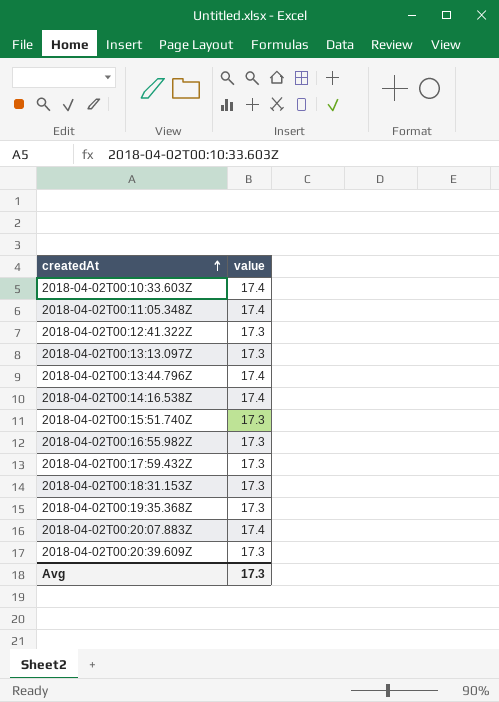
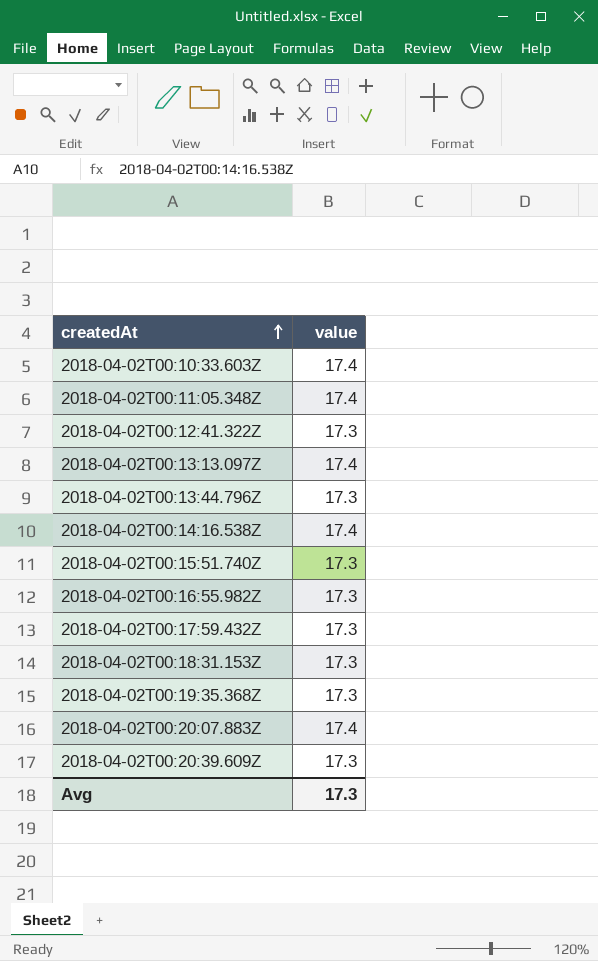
2018-04-02T00:13:13.097Z | value: 17.3 -> 17.4
2018-04-02T00:13:44.796Z | value: 17.4 -> 17.3

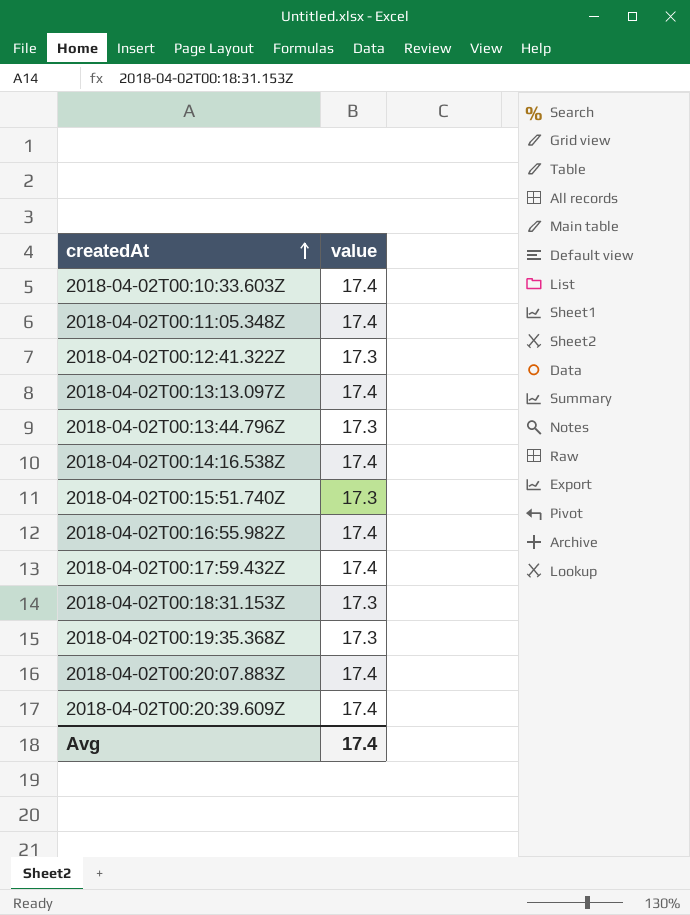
2018-04-02T00:16:55.982Z | value: 17.3 -> 17.4
2018-04-02T00:17:59.432Z | value: 17.3 -> 17.4
2018-04-02T00:20:39.609Z | value: 17.3 -> 17.4
Avg | value: 17.3 -> 17.4

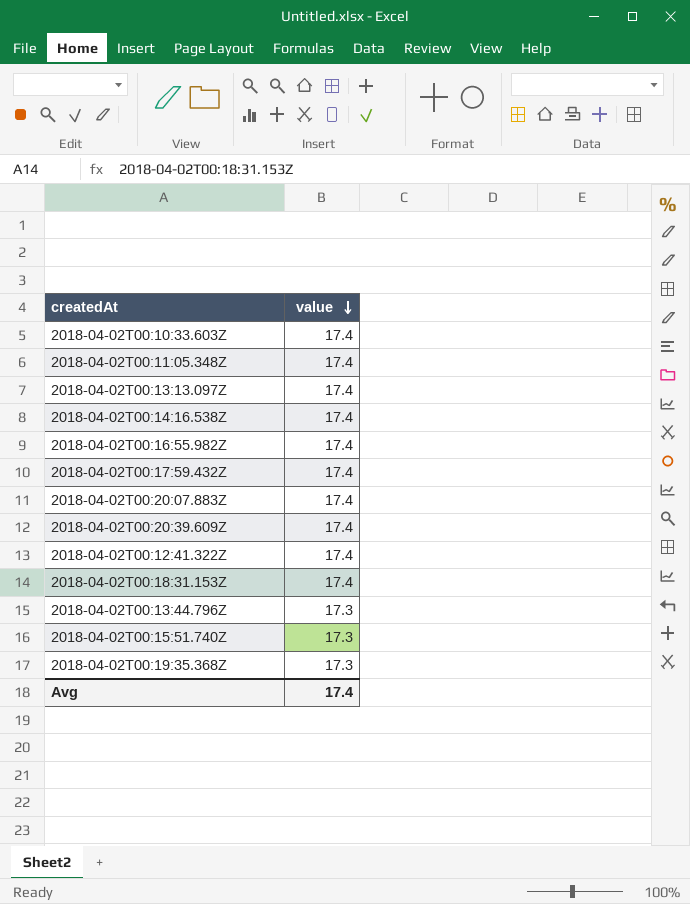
row order: createdAt ascending -> value descending
2018-04-02T00:12:41.322Z | value: 17.3 -> 17.4
2018-04-02T00:18:31.153Z | value: 17.3 -> 17.4

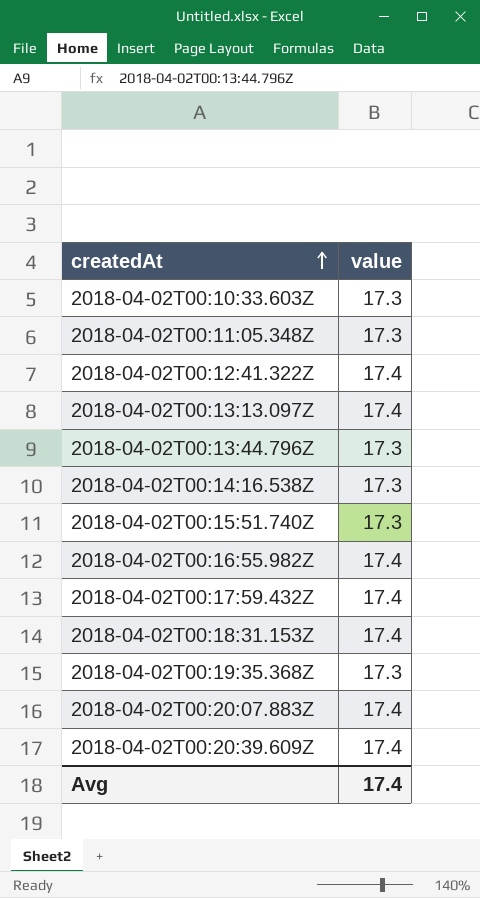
row order: value descending -> createdAt ascending
2018-04-02T00:10:33.603Z | value: 17.4 -> 17.3
2018-04-02T00:11:05.348Z | value: 17.4 -> 17.3
2018-04-02T00:14:16.538Z | value: 17.4 -> 17.3

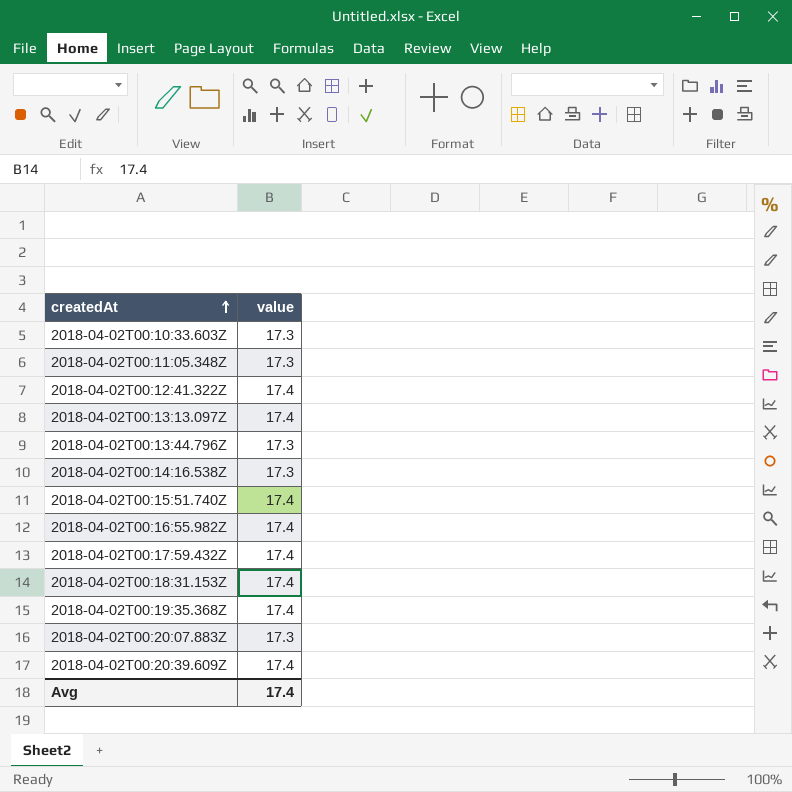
2018-04-02T00:15:51.740Z | value: 17.3 -> 17.4
2018-04-02T00:19:35.368Z | value: 17.3 -> 17.4
2018-04-02T00:20:07.883Z | value: 17.4 -> 17.3

